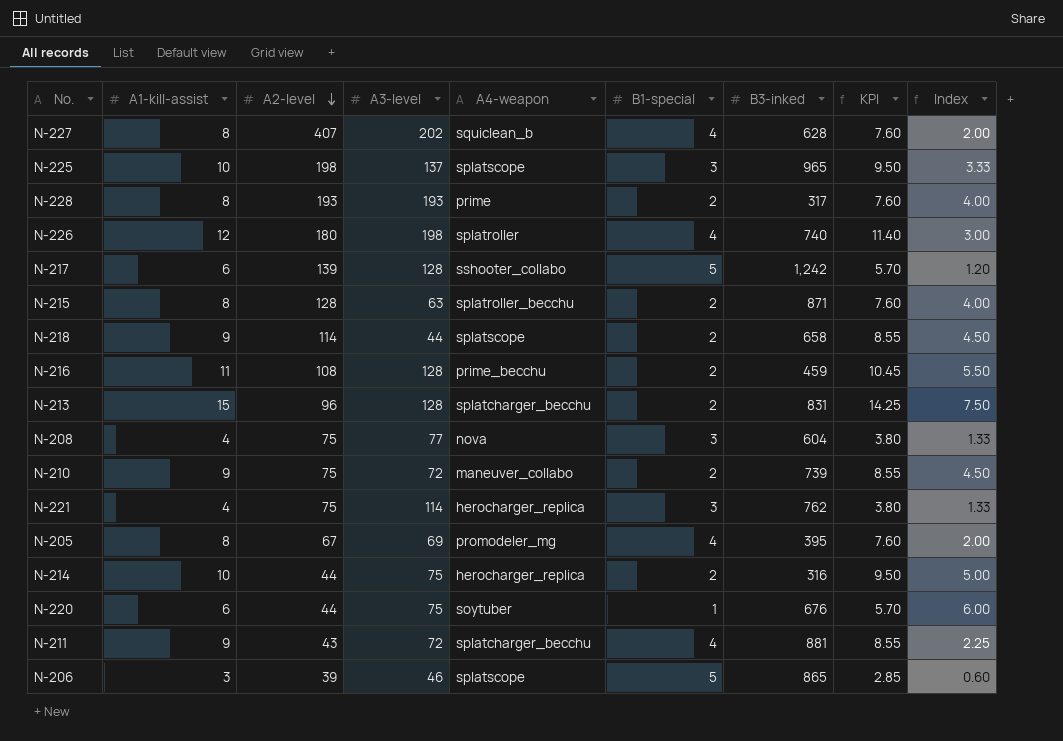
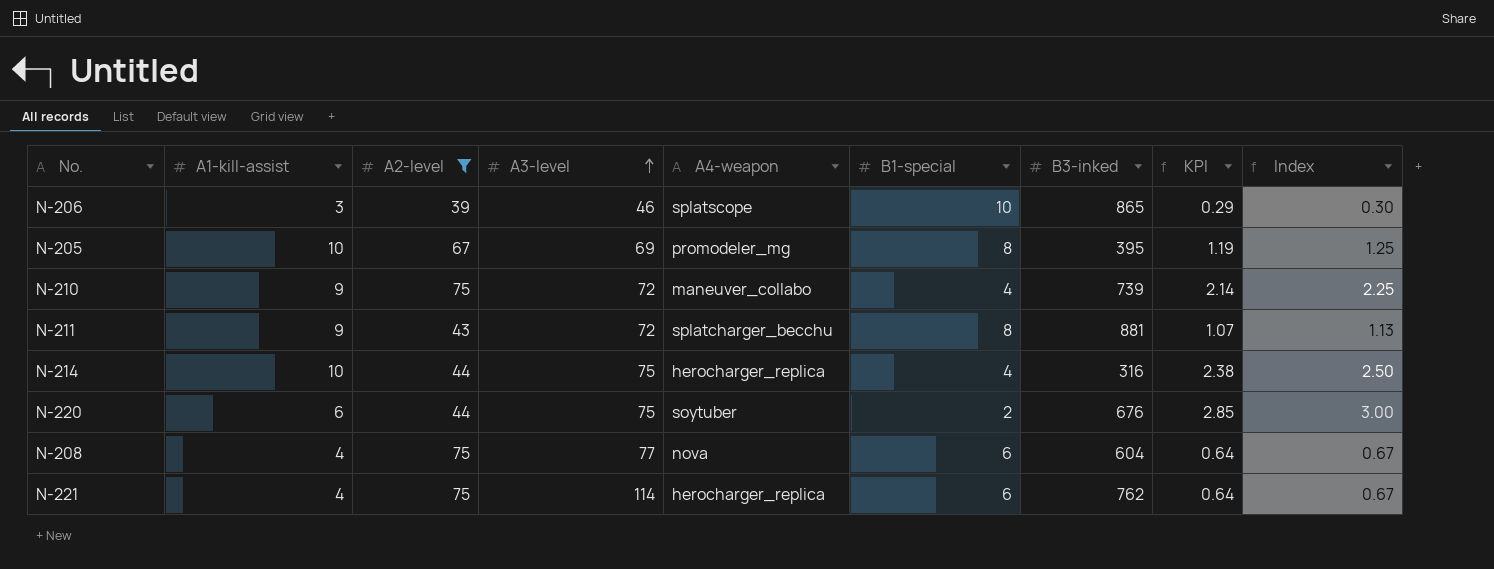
filter: none -> A2-level <= 75
row order: A2-level descending -> A3-level ascending
column KPI | formula: [A1-kill-assist] * 0.95 -> [Index] * 0.95
N-206 | B1-special: 5 -> 10
N-206 | Index: 0.60 -> 0.30
N-205 | A1-kill-assist: 8 -> 10
N-205 | B1-special: 4 -> 8
N-205 | Index: 2.00 -> 1.25
N-210 | B1-special: 2 -> 4
N-210 | Index: 4.50 -> 2.25
N-211 | B1-special: 4 -> 8
N-211 | Index: 2.25 -> 1.13
N-214 | B1-special: 2 -> 4
N-214 | Index: 5.00 -> 2.50
N-220 | B1-special: 1 -> 2
N-220 | Index: 6.00 -> 3.00
N-208 | B1-special: 3 -> 6
N-208 | Index: 1.33 -> 0.67
N-221 | B1-special: 3 -> 6
N-221 | Index: 1.33 -> 0.67

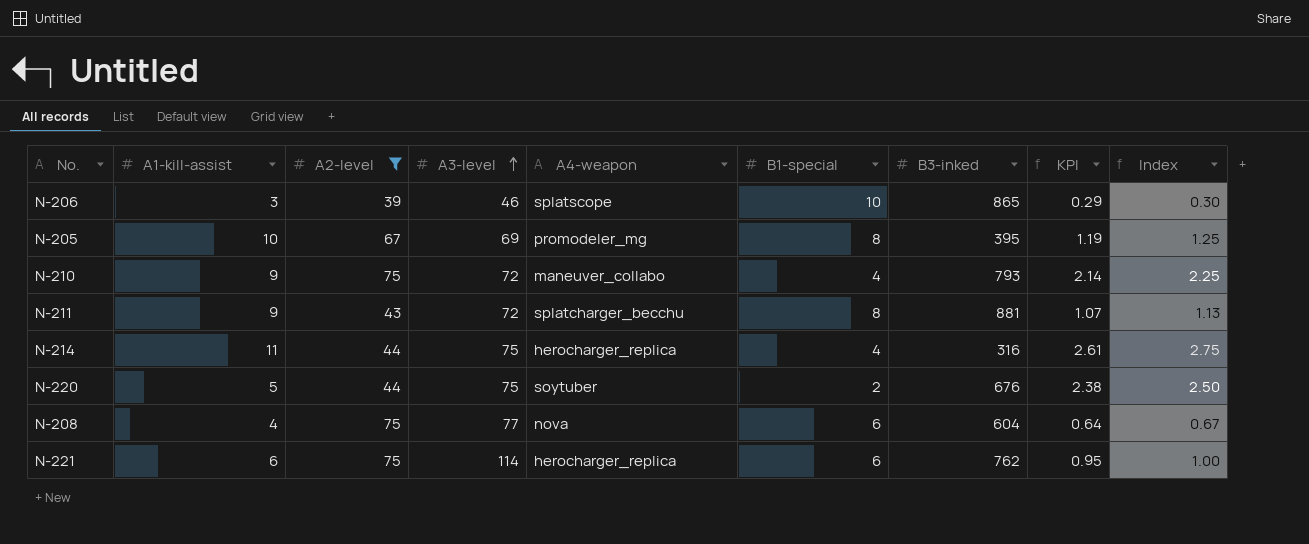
N-210 | B3-inked: 739 -> 793
N-214 | A1-kill-assist: 10 -> 11
N-214 | KPI: 2.38 -> 2.61
N-214 | Index: 2.50 -> 2.75
N-220 | A1-kill-assist: 6 -> 5
N-220 | KPI: 2.85 -> 2.38
N-220 | Index: 3.00 -> 2.50
N-221 | A1-kill-assist: 4 -> 6
N-221 | KPI: 0.64 -> 0.95
N-221 | Index: 0.67 -> 1.00

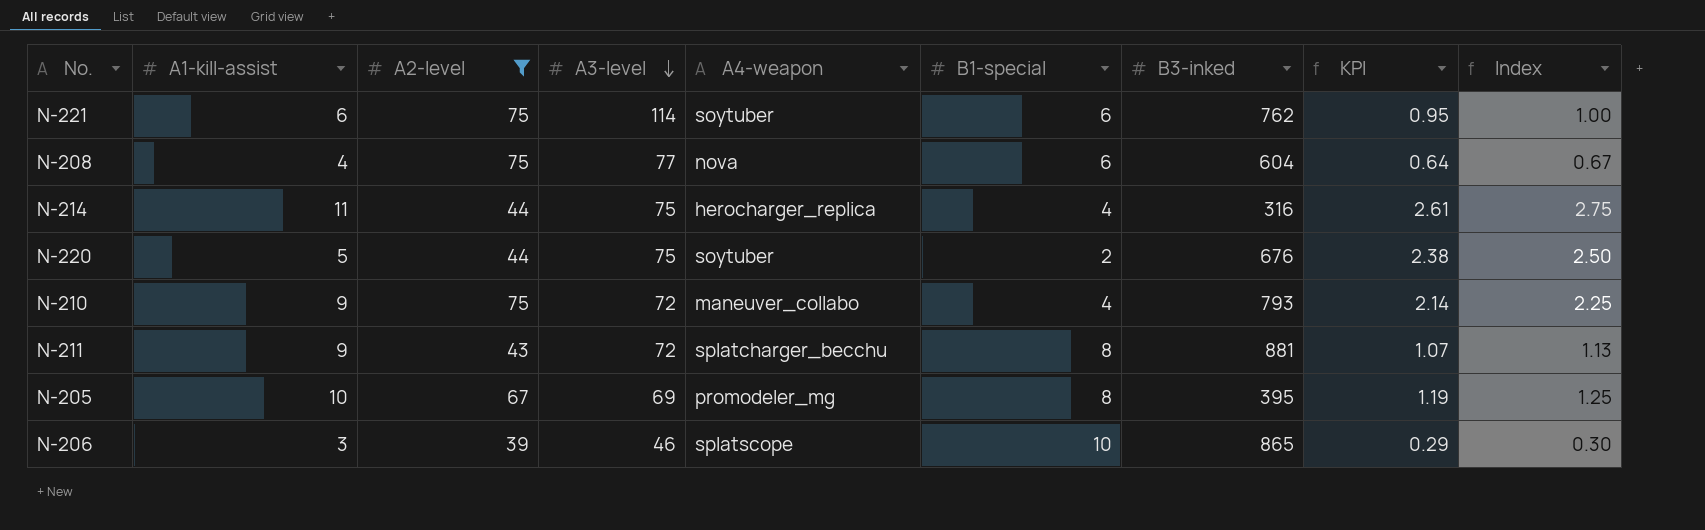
row order: A3-level ascending -> A3-level descending
N-221 | A4-weapon: herocharger_replica -> soytuber

